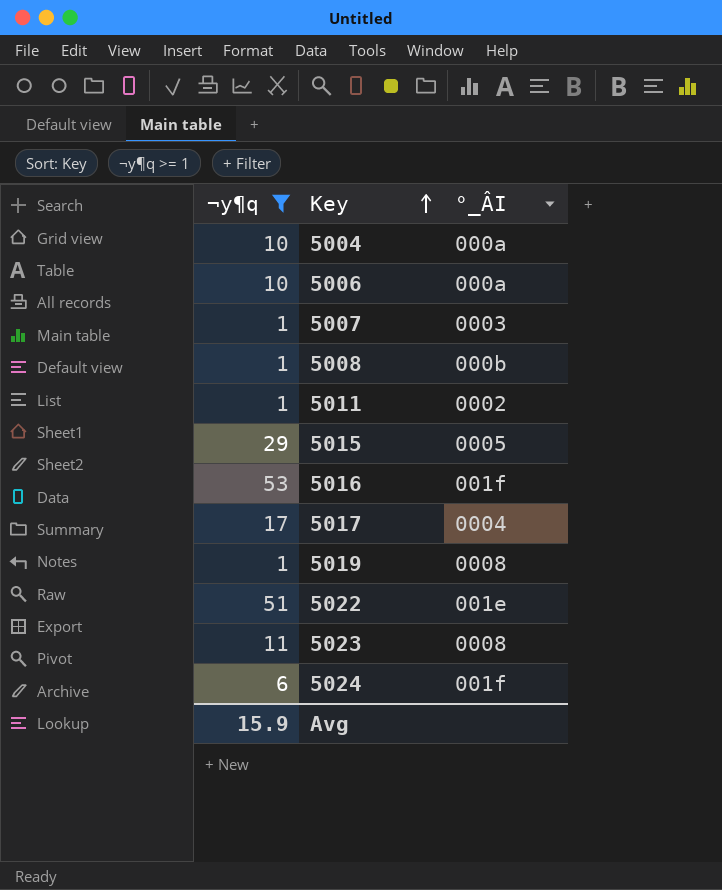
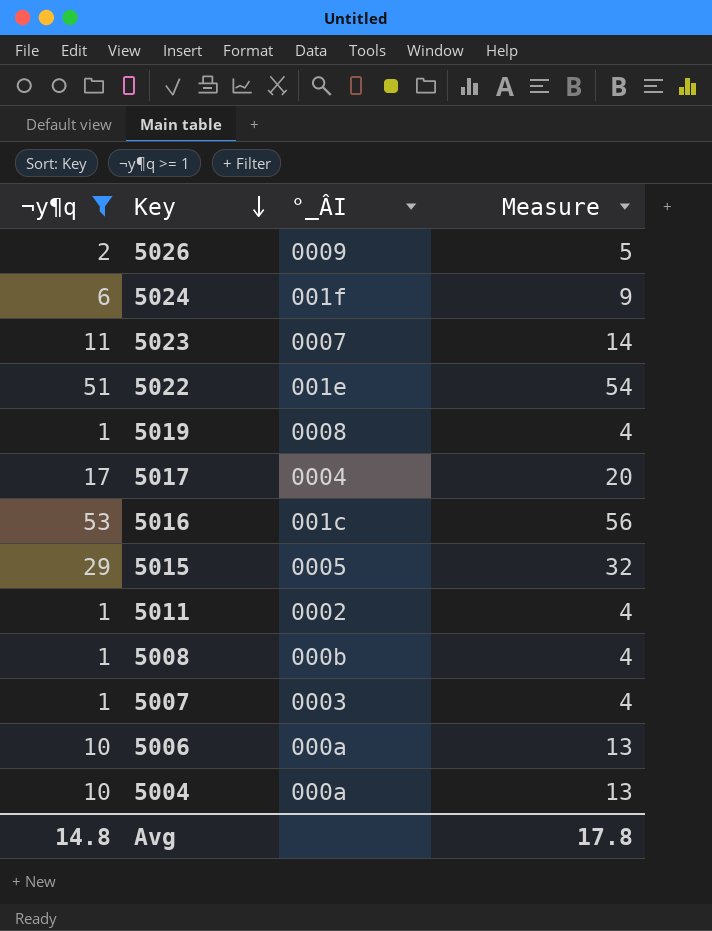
row order: Key ascending -> Key descending
column Measure | formula: none -> [¬y¶q] + 3
row 5026: none -> 2 | 0009 | 5
5023 | °_ÂI: 0008 -> 0007
5016 | °_ÂI: 001f -> 001c
Avg | ¬y¶q: 15.9 -> 14.8

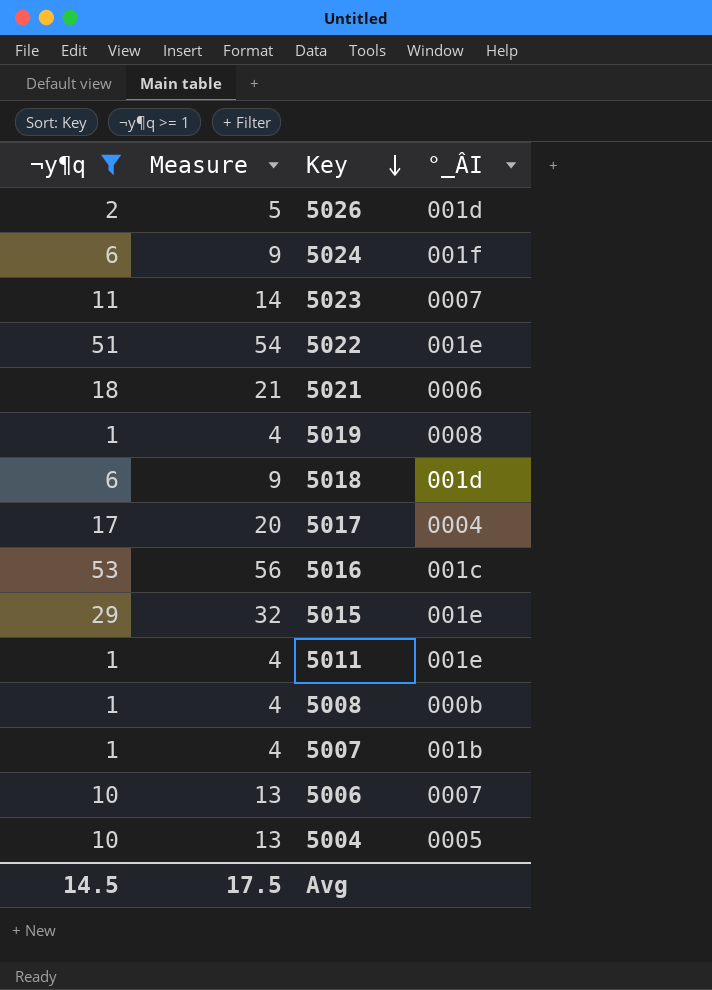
column Measure | position: 4 -> 2
5026 | °_ÂI: 0009 -> 001d
row 5021: none -> 18 | 21 | 0006
row 5018: none -> 6 | 9 | 001d
5015 | °_ÂI: 0005 -> 001e
5011 | °_ÂI: 0002 -> 001e
5007 | °_ÂI: 0003 -> 001b
5006 | °_ÂI: 000a -> 0007
5004 | °_ÂI: 000a -> 0005
Avg | ¬y¶q: 14.8 -> 14.5
Avg | Measure: 17.8 -> 17.5

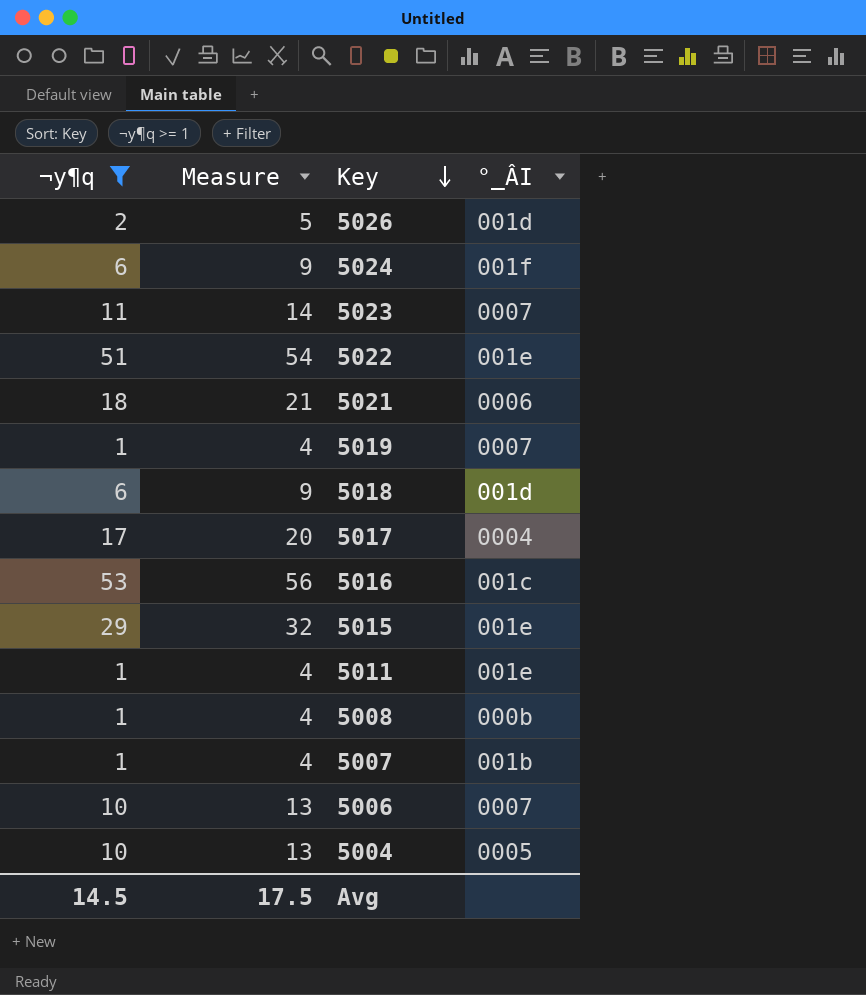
5019 | °_ÂI: 0008 -> 0007

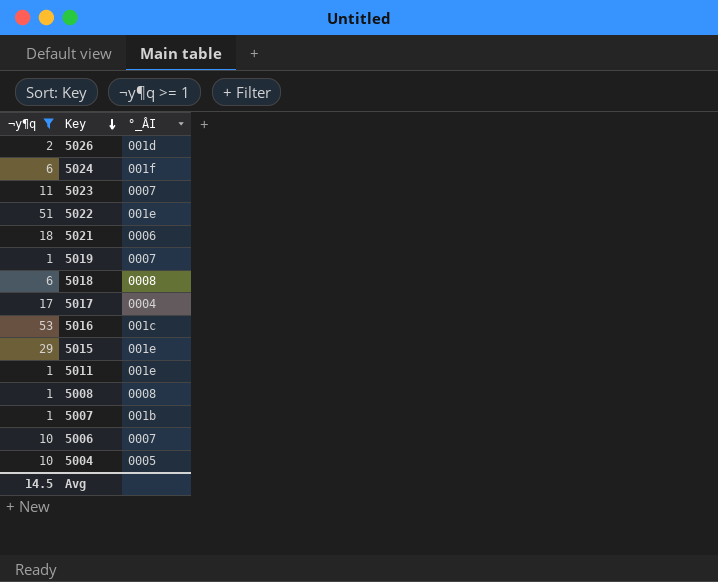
column Measure | formula: [¬y¶q] + 3 -> none
5018 | °_ÂI: 001d -> 0008
5008 | °_ÂI: 000b -> 0008

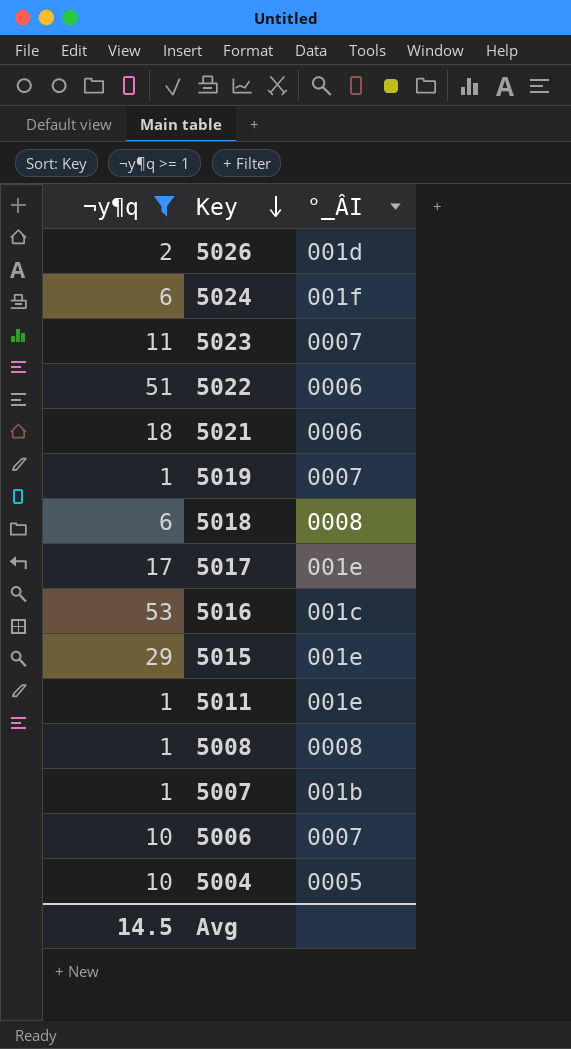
5022 | °_ÂI: 001e -> 0006
5017 | °_ÂI: 0004 -> 001e

